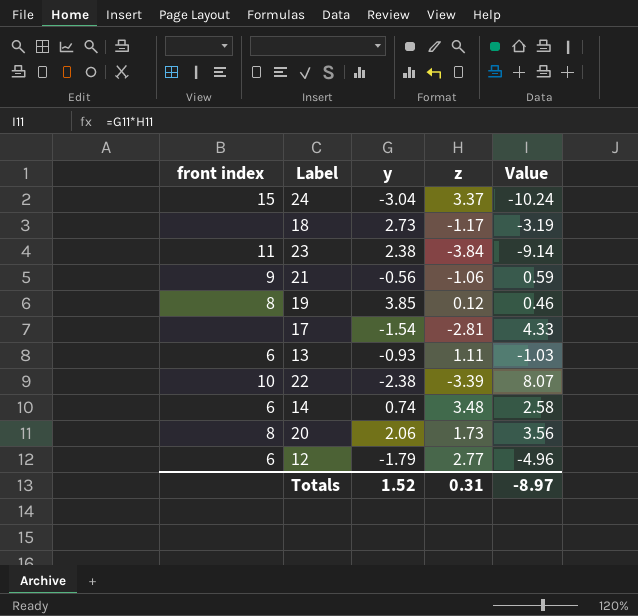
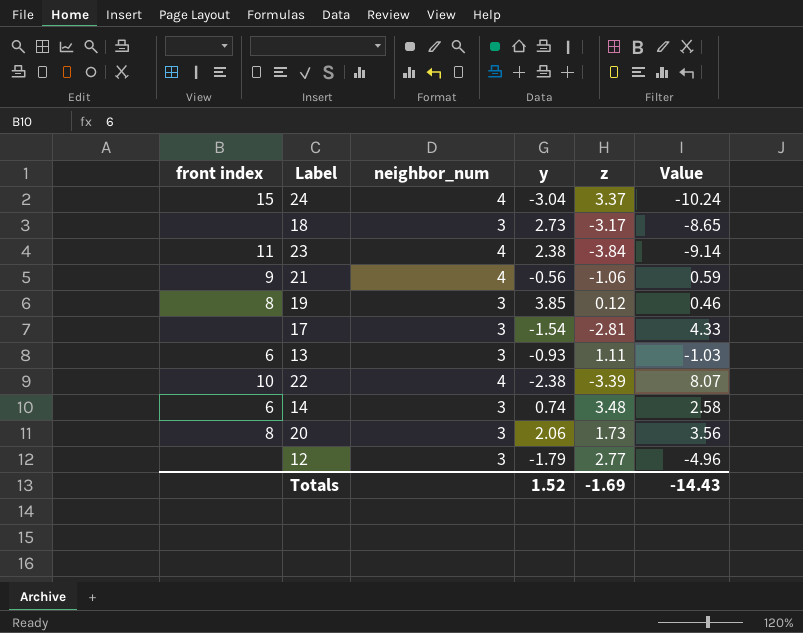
column neighbor_num | position: none -> 3
18 | z: -1.17 -> -3.17
18 | Value: -3.19 -> -8.65
12 | front index: 6 -> none
Totals | z: 0.31 -> -1.69
Totals | Value: -8.97 -> -14.43

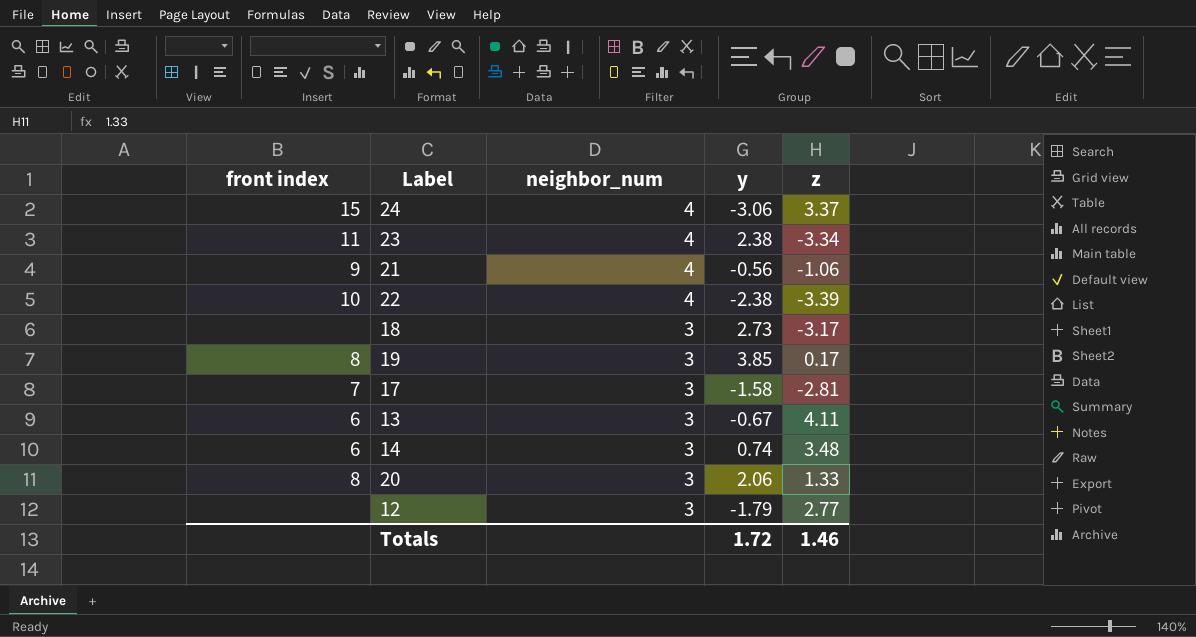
row order: none -> neighbor_num descending
column Value | formula: [y] * [z] -> none
24 | y: -3.04 -> -3.06
23 | z: -3.84 -> -3.34
19 | z: 0.12 -> 0.17
17 | front index: none -> 7
17 | y: -1.54 -> -1.58
13 | y: -0.93 -> -0.67
13 | z: 1.11 -> 4.11
20 | z: 1.73 -> 1.33
Totals | y: 1.52 -> 1.72
Totals | z: -1.69 -> 1.46

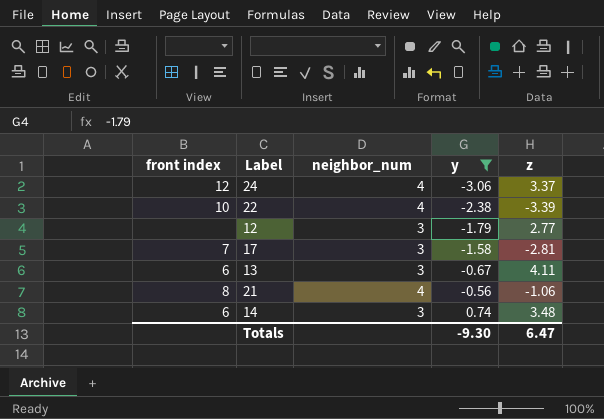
filter: none -> y <= 0.74
row order: neighbor_num descending -> y ascending
24 | front index: 15 -> 12
21 | front index: 9 -> 8
Totals | y: 1.72 -> -9.30
Totals | z: 1.46 -> 6.47

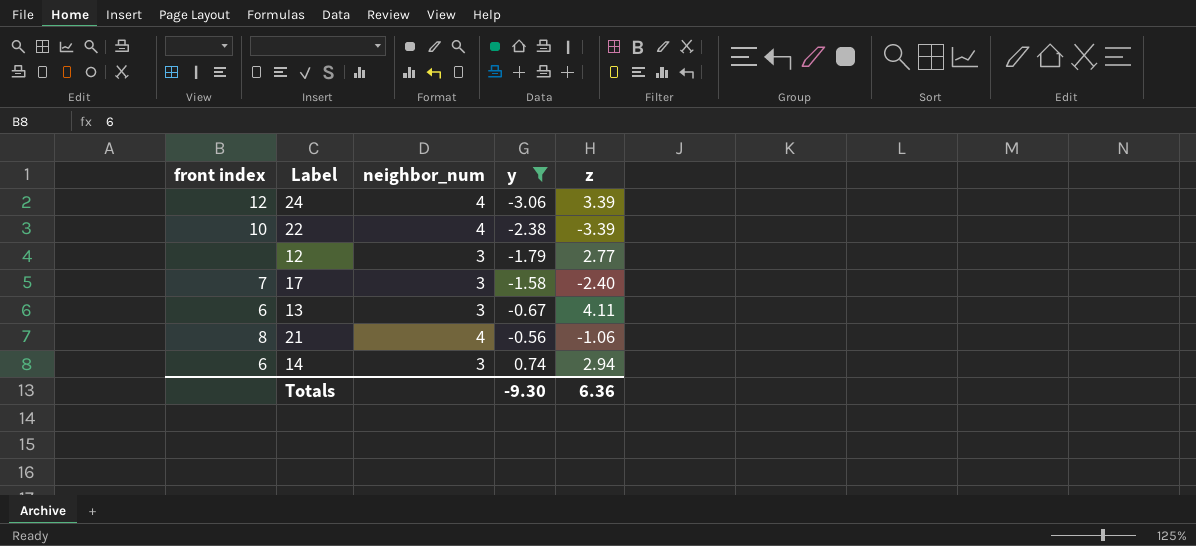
24 | z: 3.37 -> 3.39
17 | z: -2.81 -> -2.40
14 | z: 3.48 -> 2.94
Totals | z: 6.47 -> 6.36

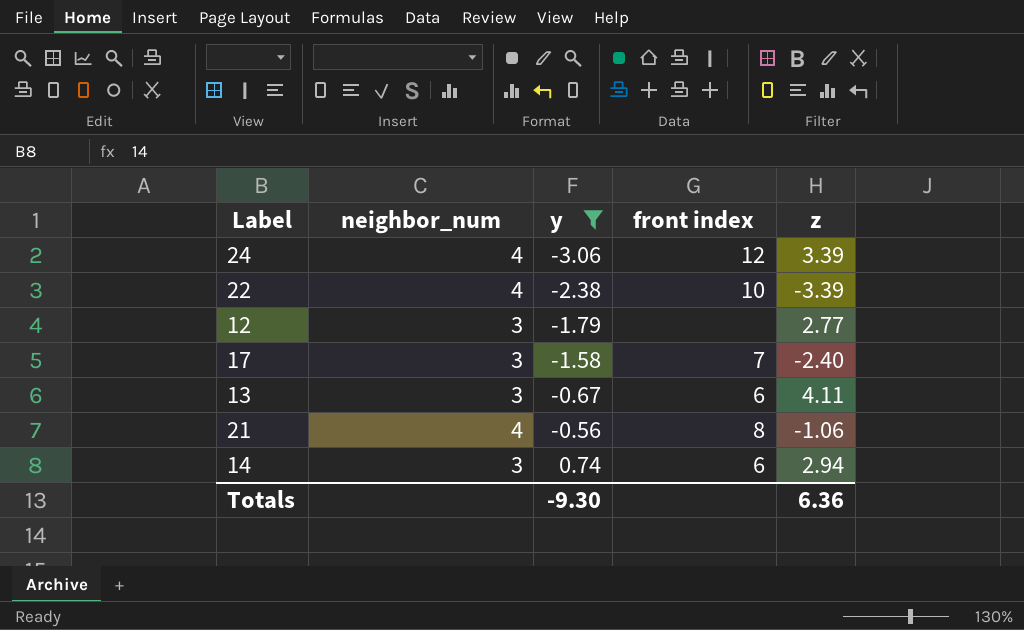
column front index | position: 1 -> 4

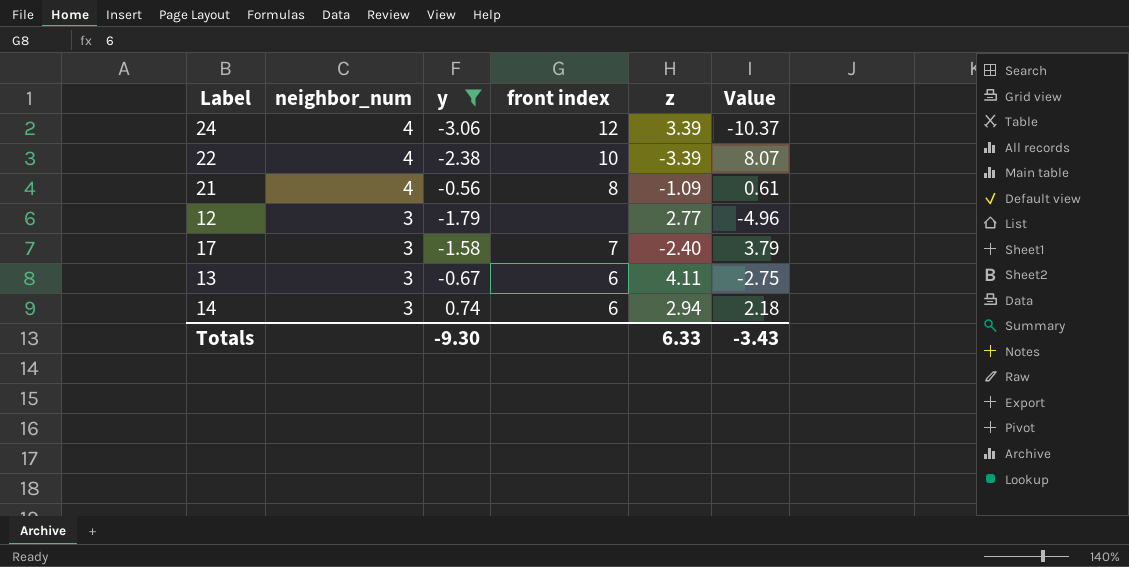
row order: y ascending -> neighbor_num descending
column Value | formula: none -> [y] * [z]
21 | z: -1.06 -> -1.09
Totals | z: 6.36 -> 6.33

